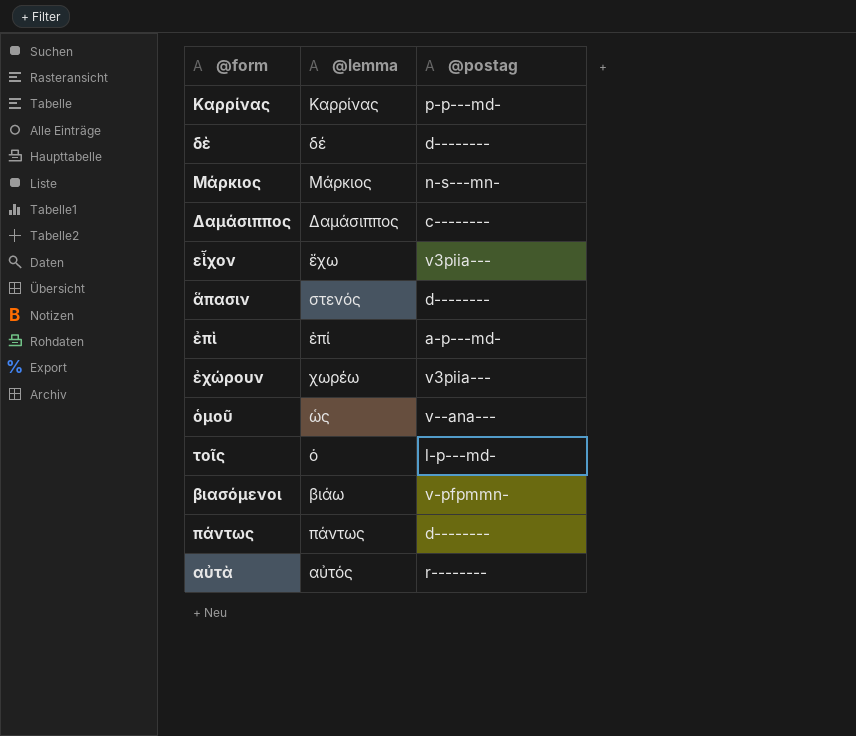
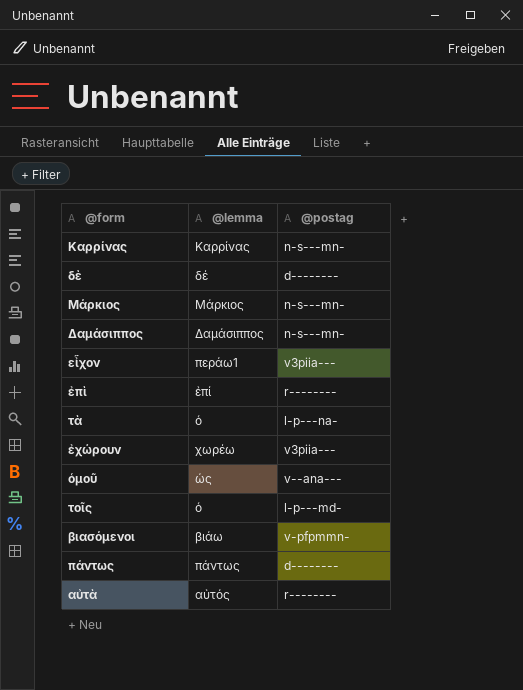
row ἅπασιν: στενός | d-------- -> none
Καρρίνας | @postag: p-p---md- -> n-s---mn-
Δαμάσιππος | @postag: c-------- -> n-s---mn-
εἶχον | @lemma: ἔχω -> περάω1
ἐπὶ | @postag: a-p---md- -> r--------
row τὰ: none -> ὁ | l-p---na-

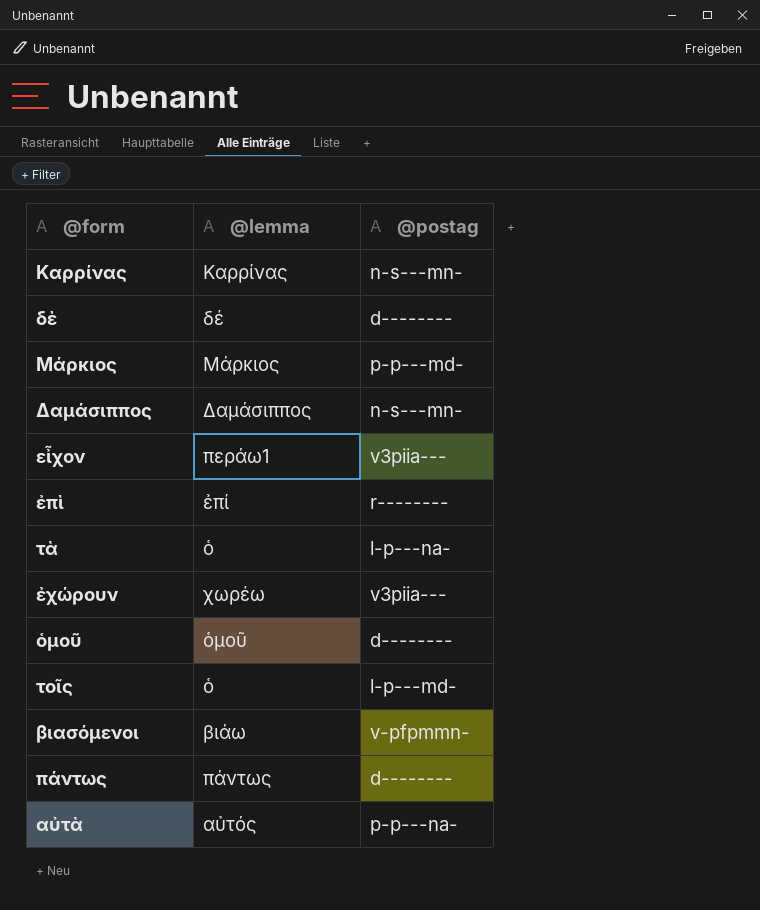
Μάρκιος | @postag: n-s---mn- -> p-p---md-
ὁμοῦ | @lemma: ὡς -> ὁμοῦ
ὁμοῦ | @postag: v--ana--- -> d--------
αὐτὰ | @postag: r-------- -> p-p---na-

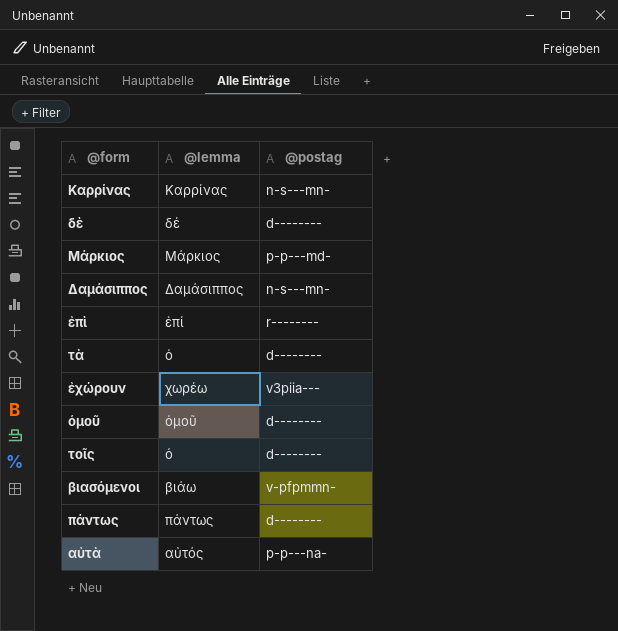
row εἶχον: περάω1 | v3piia--- -> none
τὰ | @postag: l-p---na- -> d--------
τοῖς | @postag: l-p---md- -> d--------

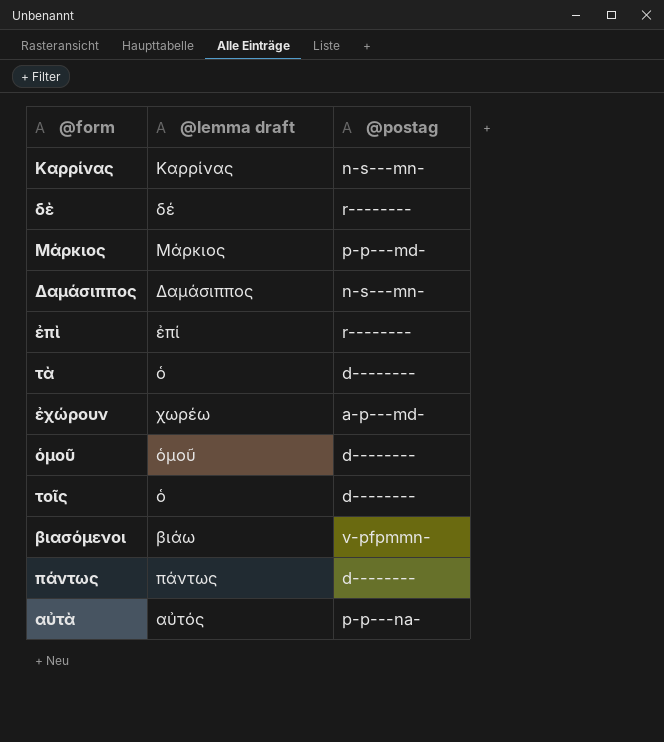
column name: @lemma -> @lemma draft
δὲ | @postag: d-------- -> r--------
ἐχώρουν | @postag: v3piia--- -> a-p---md-

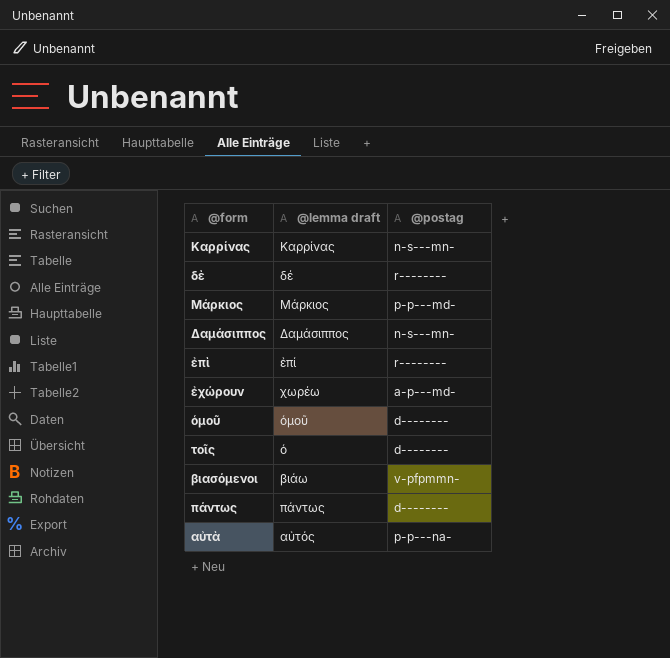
row τὰ: ὁ | d-------- -> none

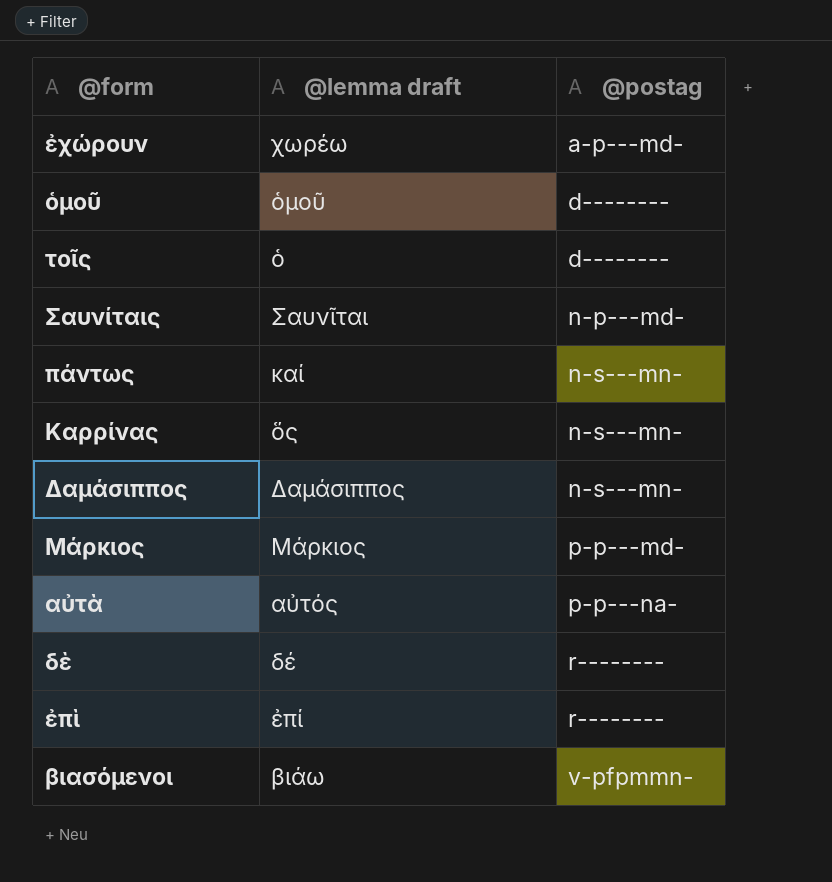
row order: none -> @postag ascending
row Σαυνίταις: none -> Σαυνῖται | n-p---md-
πάντως | @lemma draft: πάντως -> καί
πάντως | @postag: d-------- -> n-s---mn-
Καρρίνας | @lemma draft: Καρρίνας -> ὅς

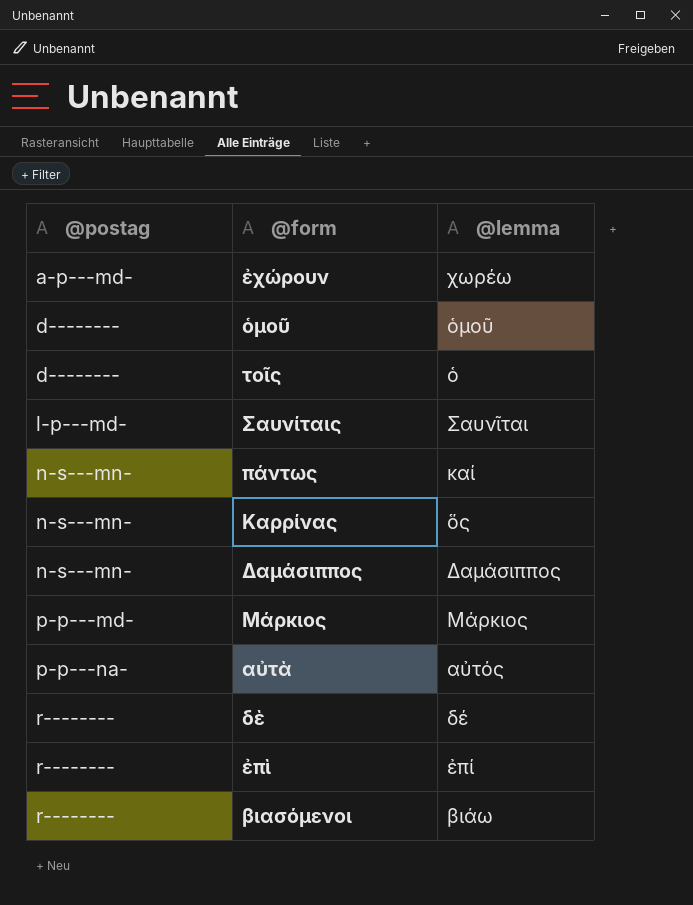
column @postag | position: 3 -> 1
column name: @lemma draft -> @lemma
Σαυνίταις | @postag: n-p---md- -> l-p---md-
βιασόμενοι | @postag: v-pfpmmn- -> r--------

